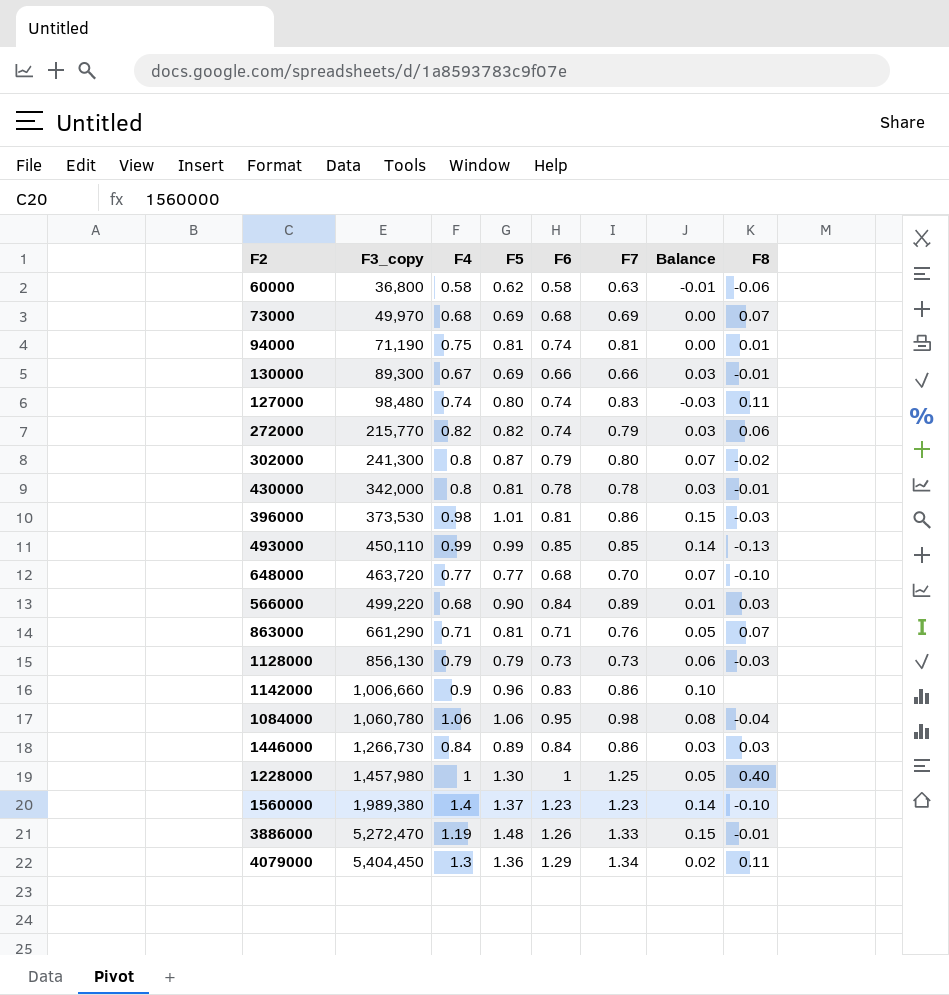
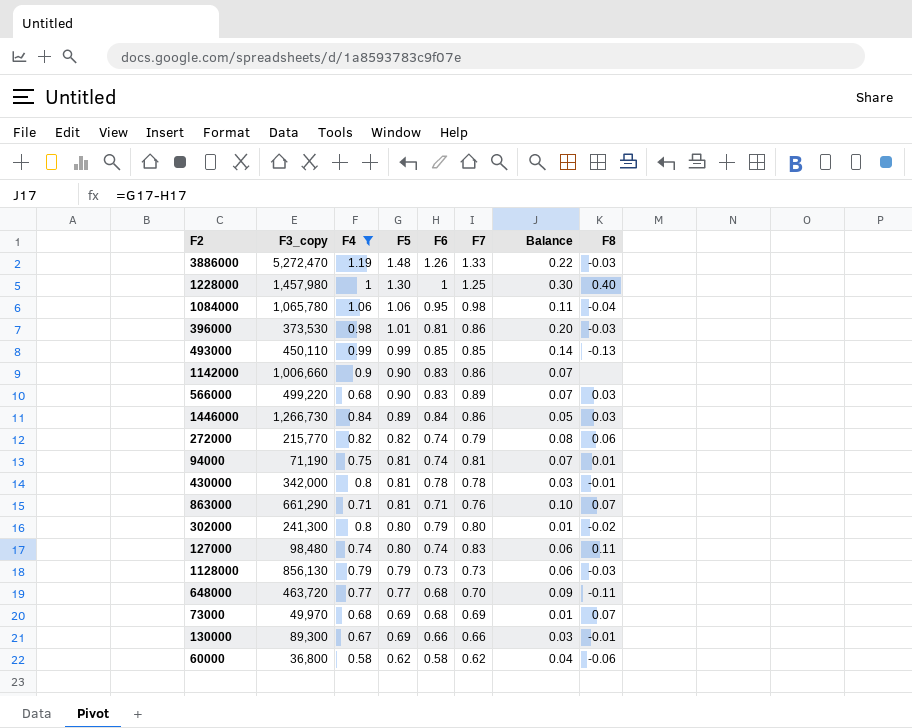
filter: none -> F4 <= 1.19
row order: F3_copy ascending -> F5 descending
column Balance | formula: [F5] - [F7] -> [F5] - [F6]
3886000 | F8: -0.01 -> -0.03
1084000 | F3_copy: 1,060,780 -> 1,065,780
1142000 | F5: 0.96 -> 0.90
566000 | F6: 0.84 -> 0.83
302000 | F5: 0.87 -> 0.80
648000 | F8: -0.10 -> -0.11
60000 | F7: 0.63 -> 0.62

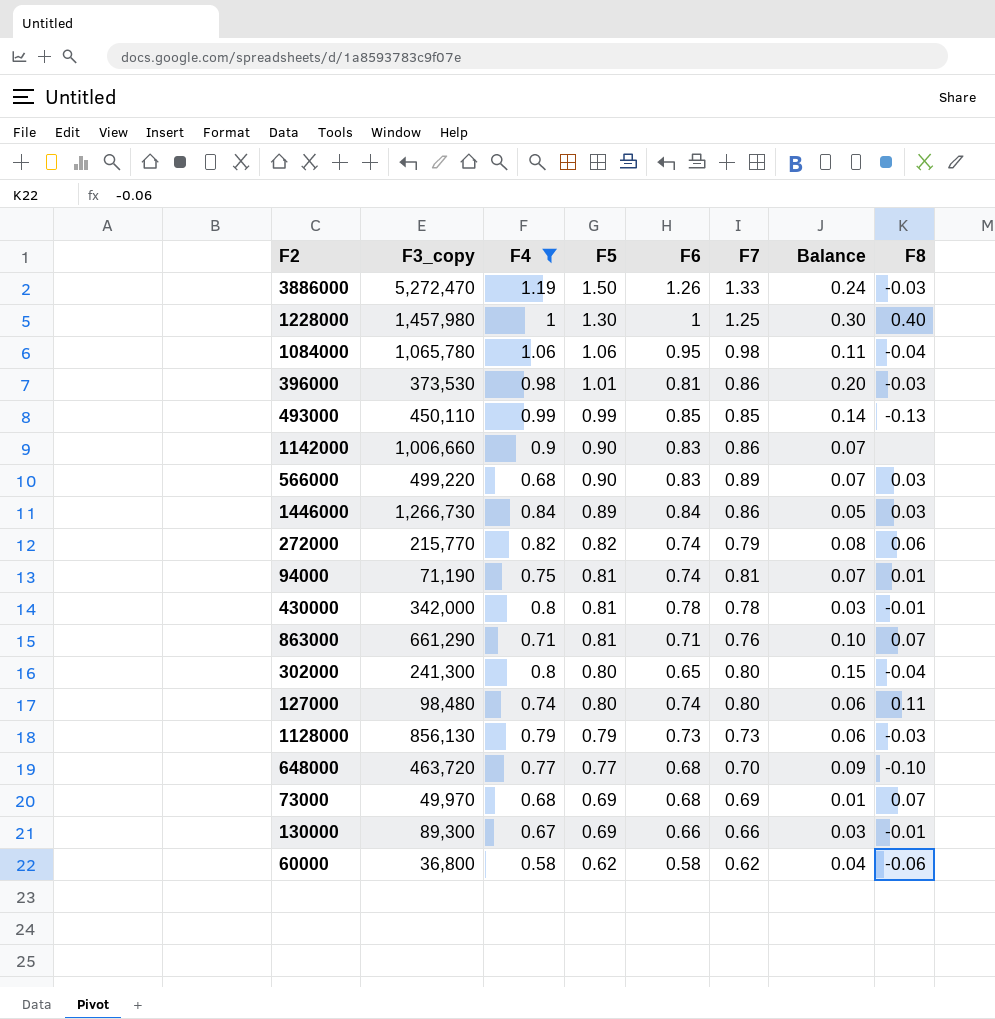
3886000 | F5: 1.48 -> 1.50
3886000 | Balance: 0.22 -> 0.24
302000 | F6: 0.79 -> 0.65
302000 | Balance: 0.01 -> 0.15
302000 | F8: -0.02 -> -0.04
127000 | F7: 0.83 -> 0.80
648000 | F8: -0.11 -> -0.10

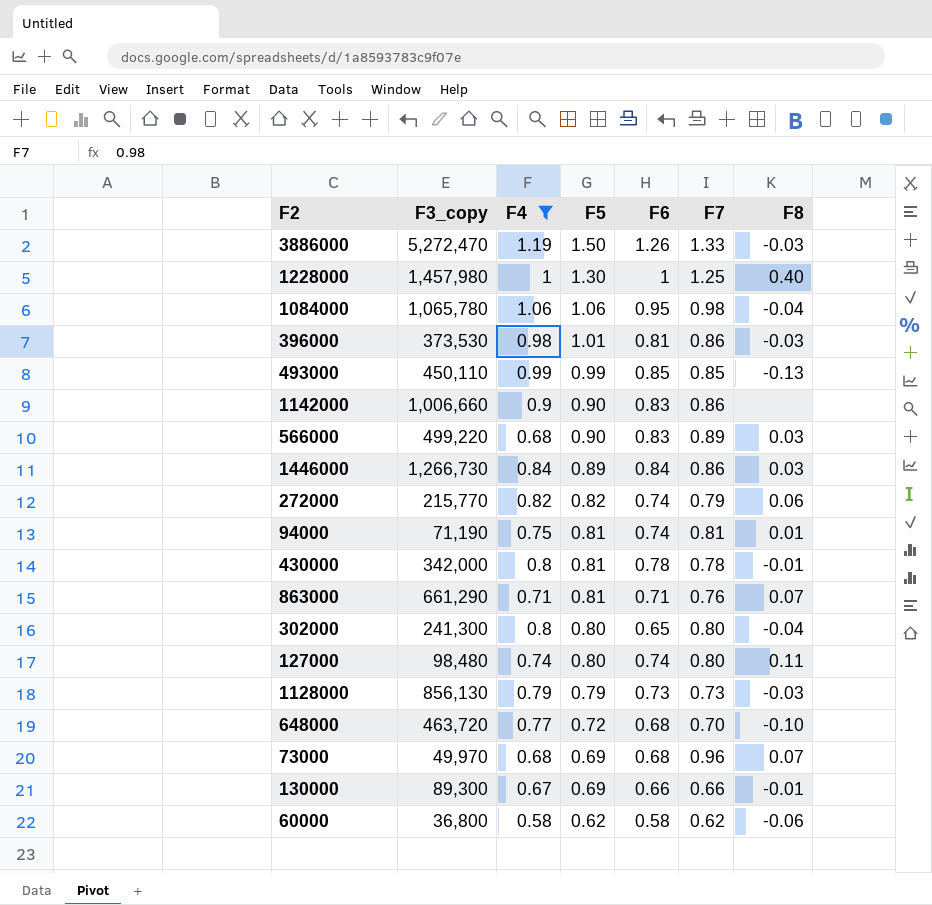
column Balance | formula: [F5] - [F6] -> none
648000 | F5: 0.77 -> 0.72
73000 | F7: 0.69 -> 0.96

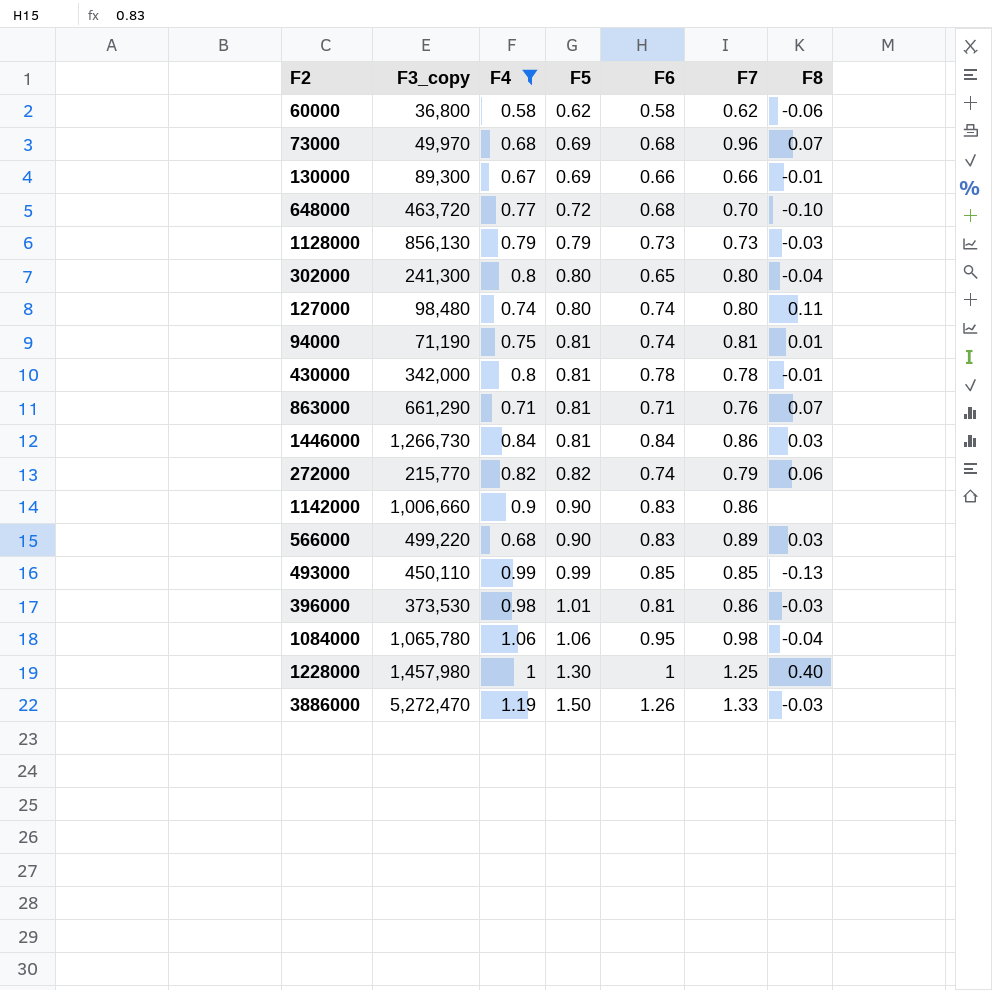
row order: F5 descending -> F5 ascending
1446000 | F5: 0.89 -> 0.81

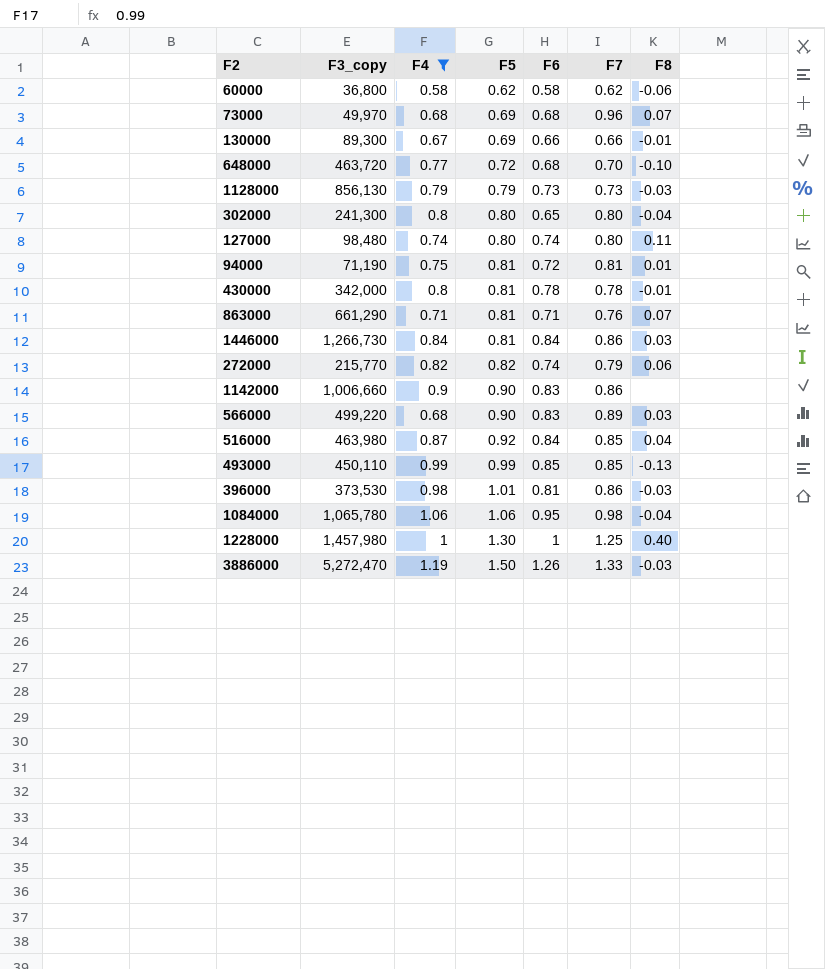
94000 | F6: 0.74 -> 0.72
row 516000: none -> 463,980 | 0.87 | 0.92 | 0.84 | 0.85 | 0.04

